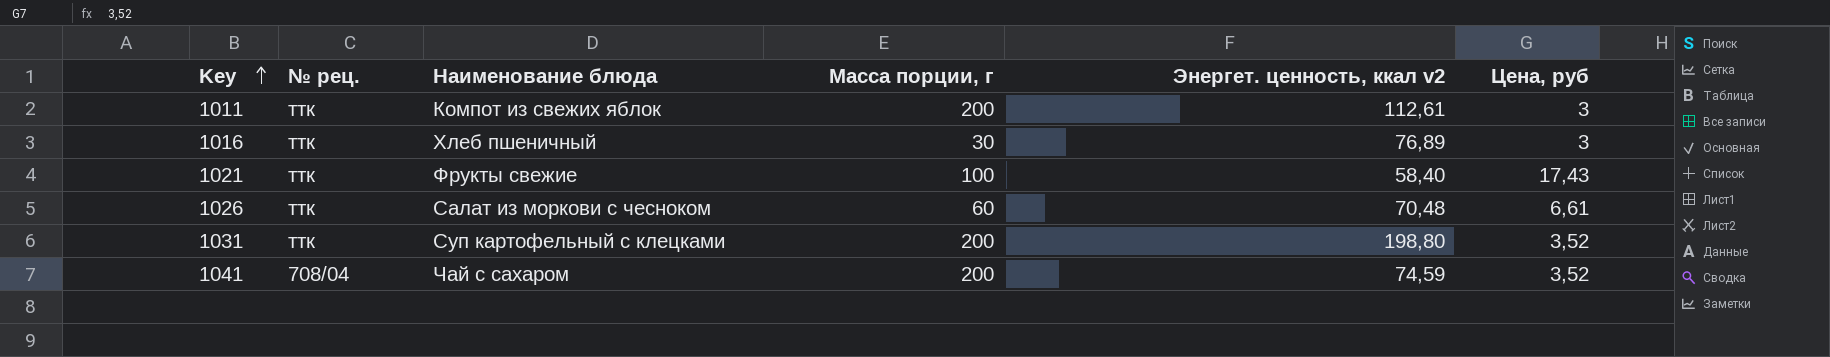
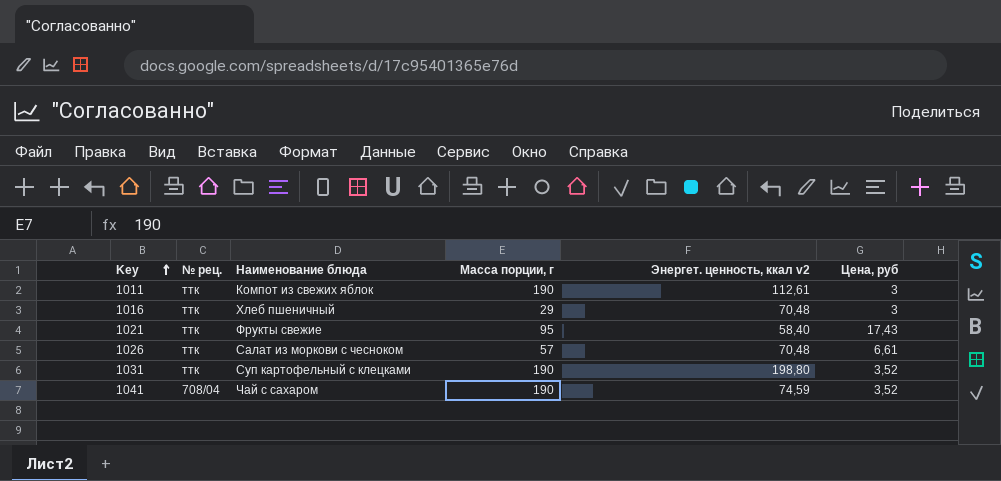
1011 | Масса порции, г: 200 -> 190
1016 | Масса порции, г: 30 -> 29
1016 | Энергет. ценность, ккал v2: 76,89 -> 70,48
1021 | Масса порции, г: 100 -> 95
1026 | Масса порции, г: 60 -> 57
1031 | Масса порции, г: 200 -> 190
1041 | Масса порции, г: 200 -> 190

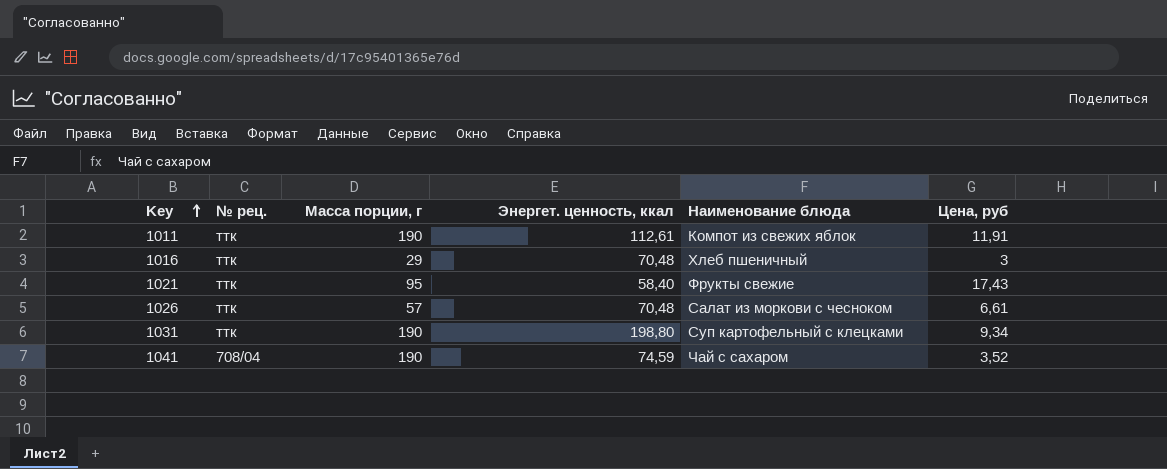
column name: Энергет. ценность, ккал v2 -> Энергет. ценность, ккал
column Наименование блюда | position: 3 -> 5
1011 | Цена, руб: 3 -> 11,91
1031 | Цена, руб: 3,52 -> 9,34

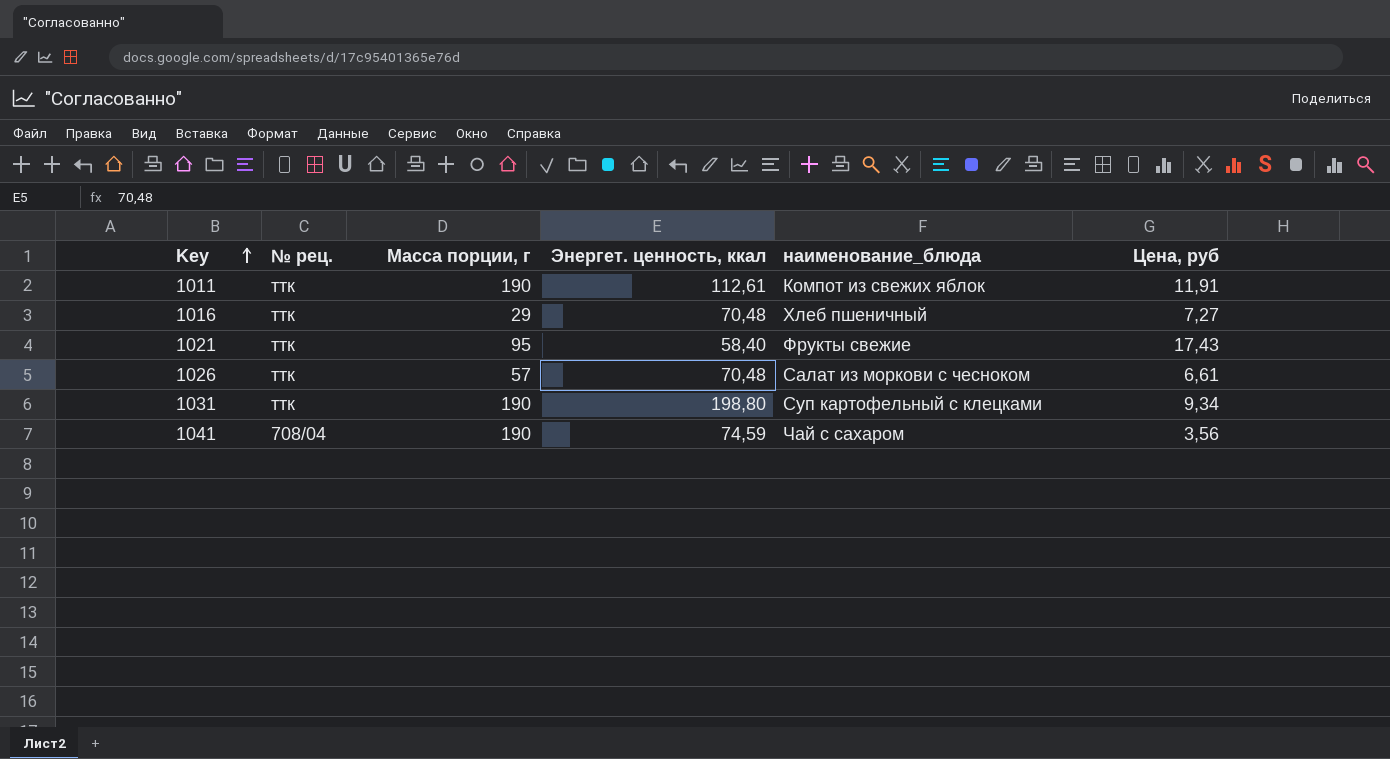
column name: Наименование блюда -> наименование_блюда
1016 | Цена, руб: 3 -> 7,27
1041 | Цена, руб: 3,52 -> 3,56

